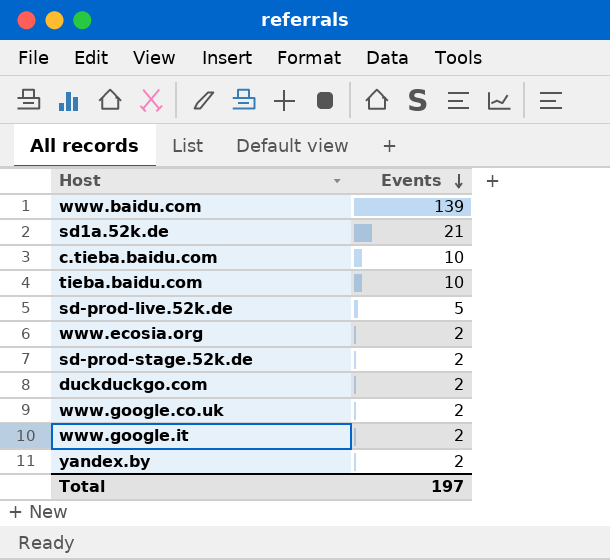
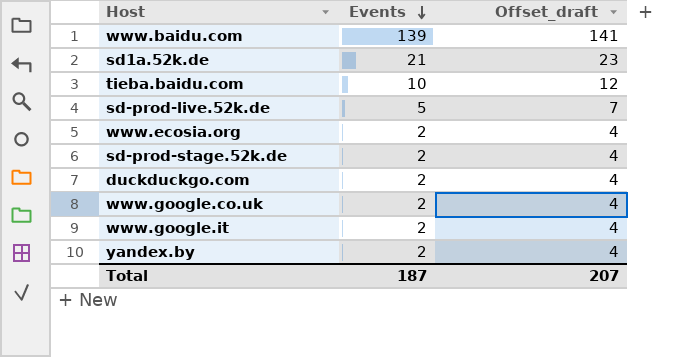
column Offset_draft | formula: none -> [Events] + 2
row c.tieba.baidu.com: 10 -> none
Total | Events: 197 -> 187

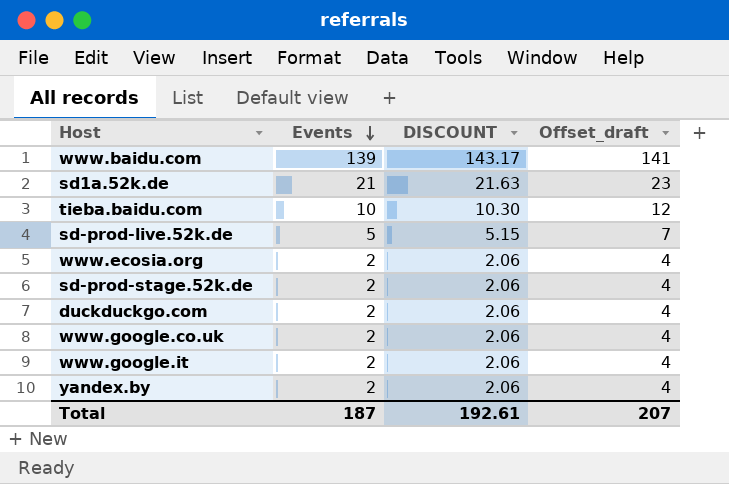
column DISCOUNT | formula: none -> [Events] * 1.03

